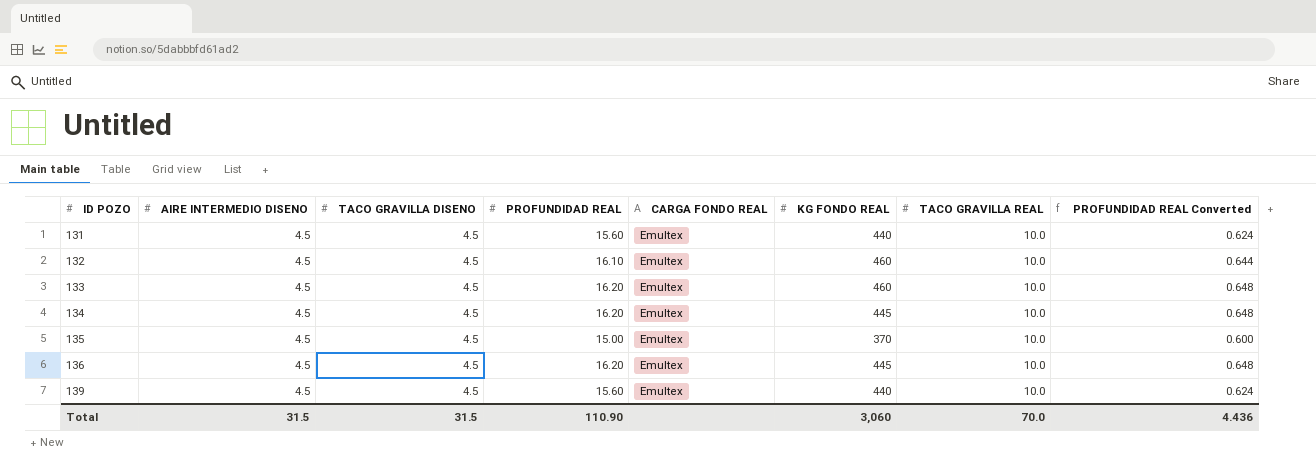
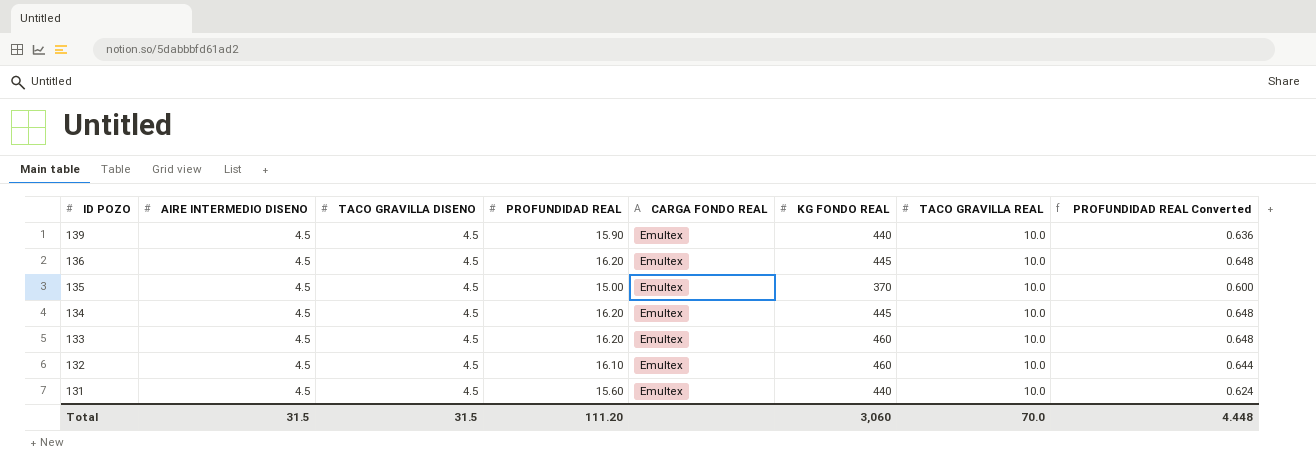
row order: ID POZO ascending -> ID POZO descending
139 | PROFUNDIDAD REAL: 15.60 -> 15.90
139 | PROFUNDIDAD REAL Converted: 0.624 -> 0.636
Total | PROFUNDIDAD REAL: 110.90 -> 111.20
Total | PROFUNDIDAD REAL Converted: 4.436 -> 4.448

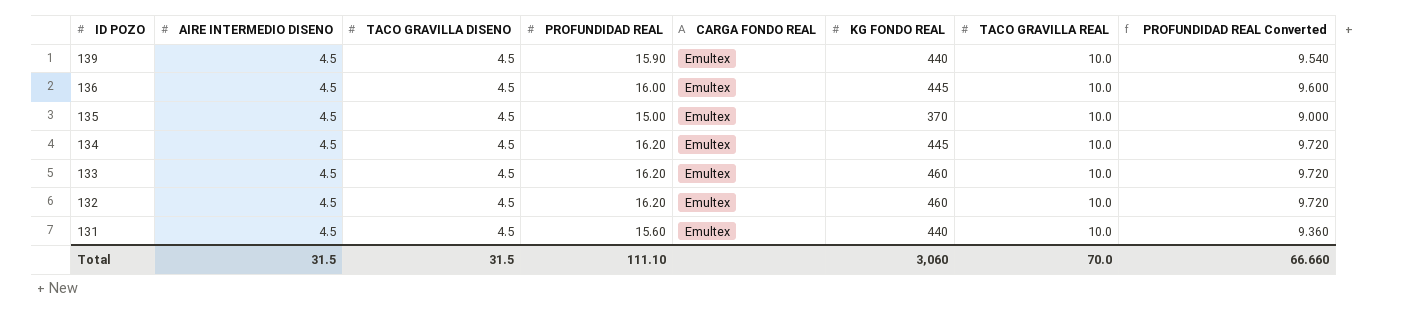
column PROFUNDIDAD REAL Converted | formula: [PROFUNDIDAD REAL] * 0.04 -> [PROFUNDIDAD REAL] * 0.6
136 | PROFUNDIDAD REAL: 16.20 -> 16.00
132 | PROFUNDIDAD REAL: 16.10 -> 16.20
Total | PROFUNDIDAD REAL: 111.20 -> 111.10
Total | PROFUNDIDAD REAL Converted: 4.448 -> 66.660

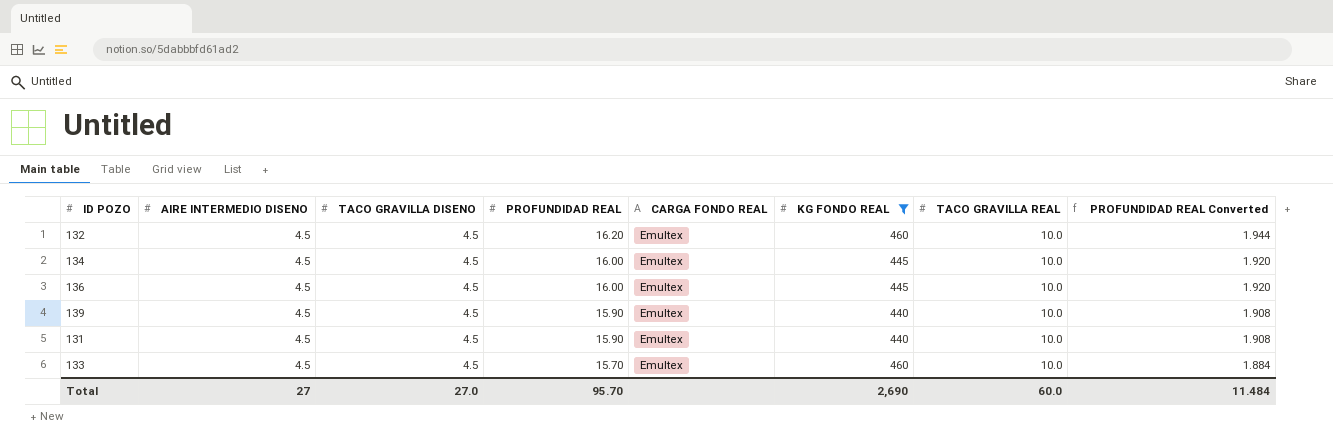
filter: none -> KG FONDO REAL != 370
row order: ID POZO descending -> PROFUNDIDAD REAL descending
column PROFUNDIDAD REAL Converted | formula: [PROFUNDIDAD REAL] * 0.6 -> [PROFUNDIDAD REAL] * 0.12
134 | PROFUNDIDAD REAL: 16.20 -> 16.00
131 | PROFUNDIDAD REAL: 15.60 -> 15.90
133 | PROFUNDIDAD REAL: 16.20 -> 15.70
Total | AIRE INTERMEDIO DISENO: 31.5 -> 27
Total | TACO GRAVILLA DISENO: 31.5 -> 27.0
Total | PROFUNDIDAD REAL: 111.10 -> 95.70
Total | KG FONDO REAL: 3,060 -> 2,690
Total | TACO GRAVILLA REAL: 70.0 -> 60.0
Total | PROFUNDIDAD REAL Converted: 66.660 -> 11.484

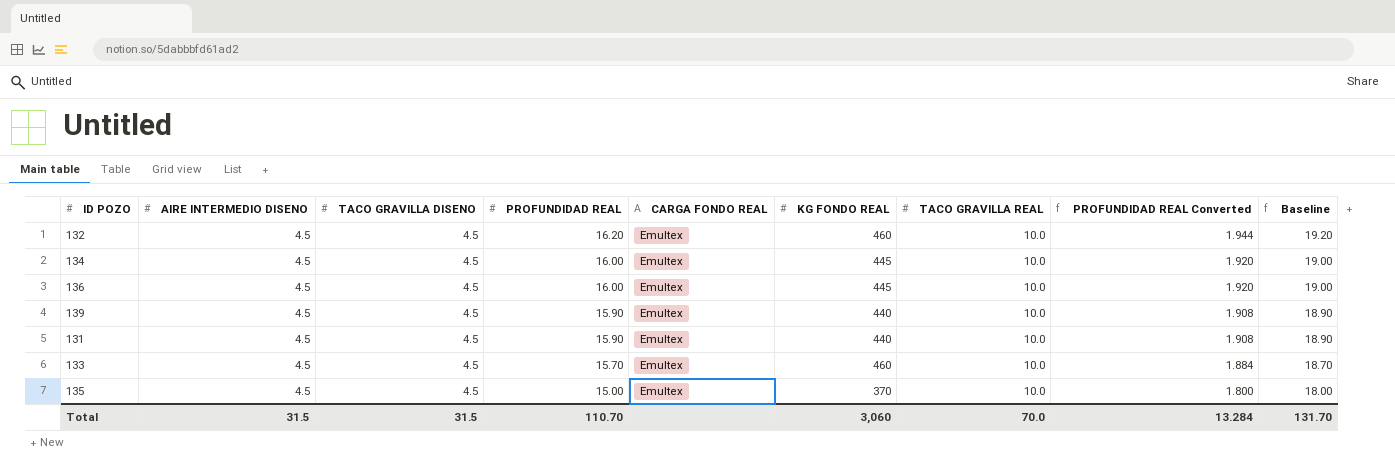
filter: KG FONDO REAL != 370 -> none
column Baseline | formula: none -> [PROFUNDIDAD REAL] + 3
Total | AIRE INTERMEDIO DISENO: 27 -> 31.5
Total | TACO GRAVILLA DISENO: 27.0 -> 31.5
Total | PROFUNDIDAD REAL: 95.70 -> 110.70
Total | KG FONDO REAL: 2,690 -> 3,060
Total | TACO GRAVILLA REAL: 60.0 -> 70.0
Total | PROFUNDIDAD REAL Converted: 11.484 -> 13.284

